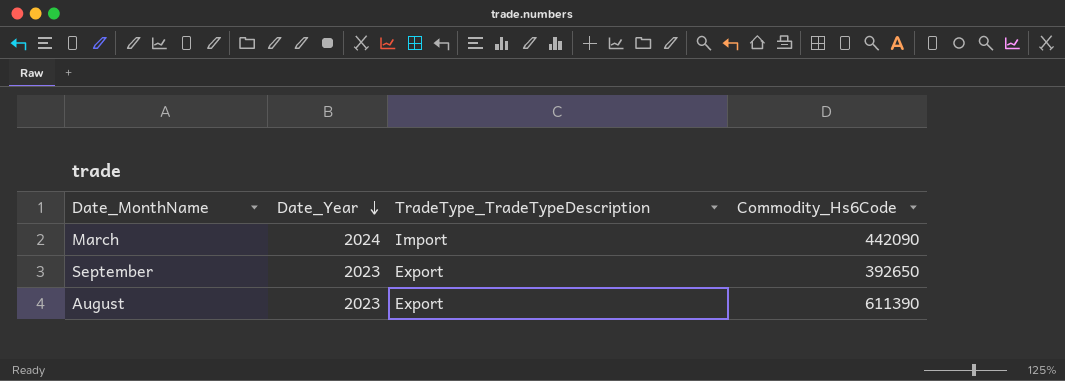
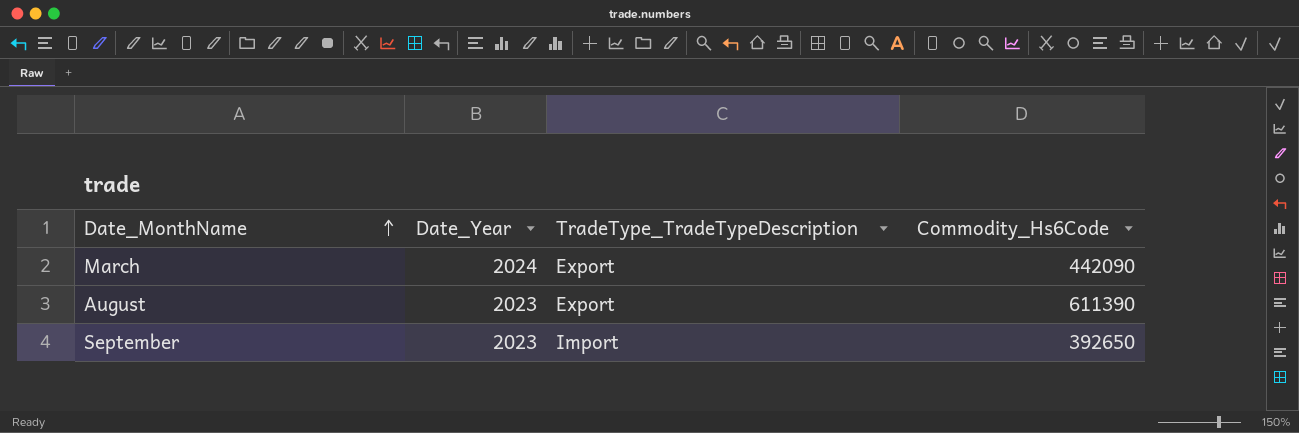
row order: Date_Year descending -> Date_MonthName ascending
March | TradeType_TradeTypeDescription: Import -> Export
September | TradeType_TradeTypeDescription: Export -> Import

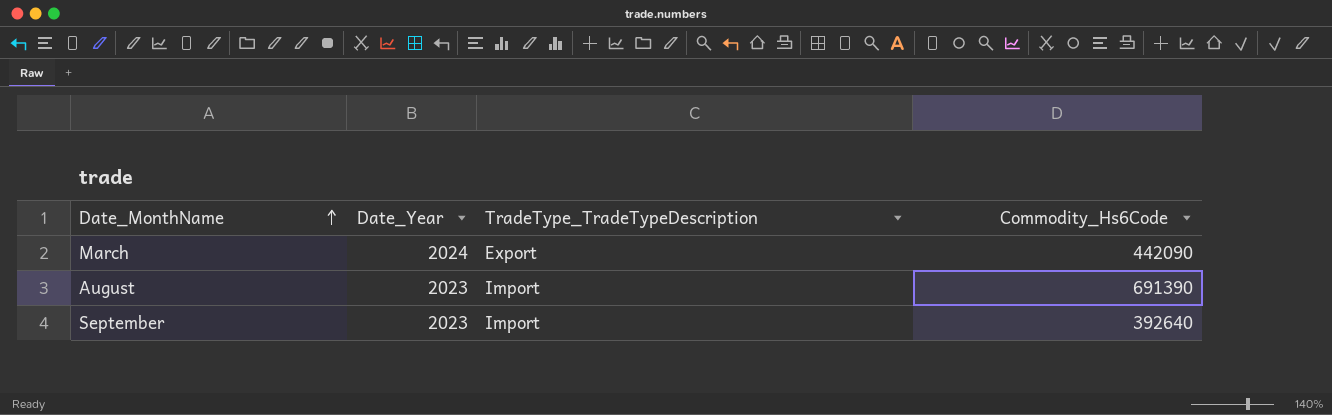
August | TradeType_TradeTypeDescription: Export -> Import
August | Commodity_Hs6Code: 611390 -> 691390
September | Commodity_Hs6Code: 392650 -> 392640

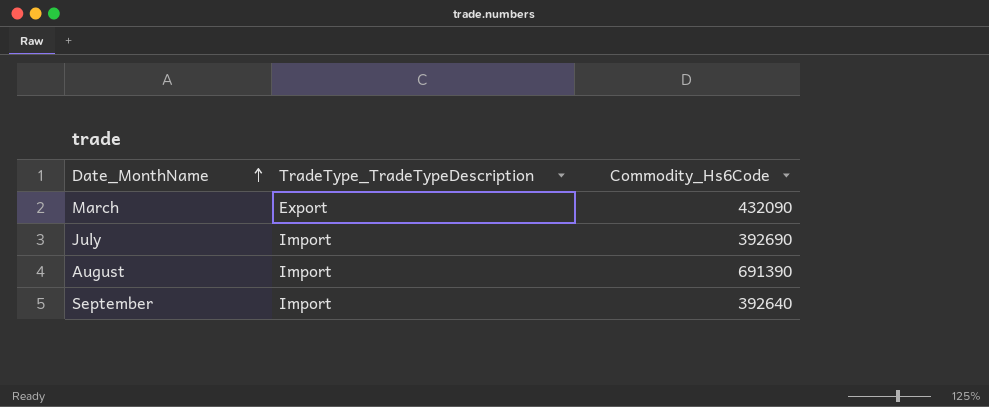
column Date_Year | position: 2 -> none
March | Commodity_Hs6Code: 442090 -> 432090
row July: none -> Import | 392690

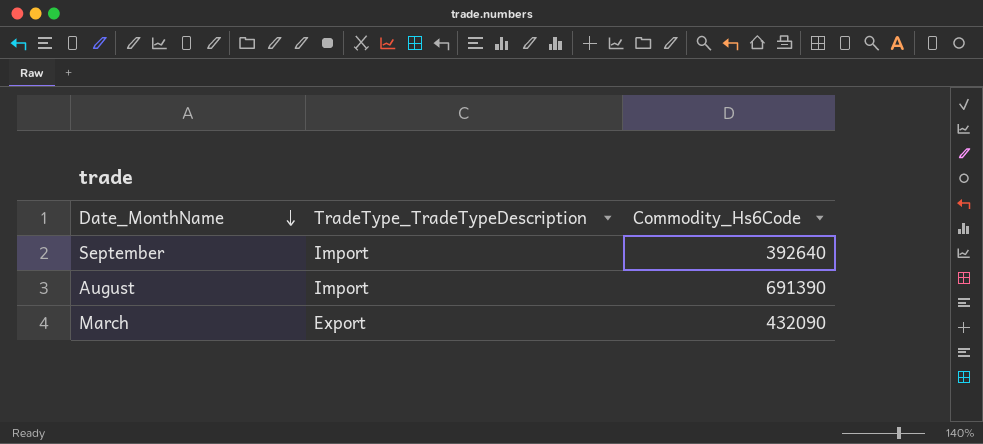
row order: Date_MonthName ascending -> Date_MonthName descending
row July: Import | 392690 -> none

